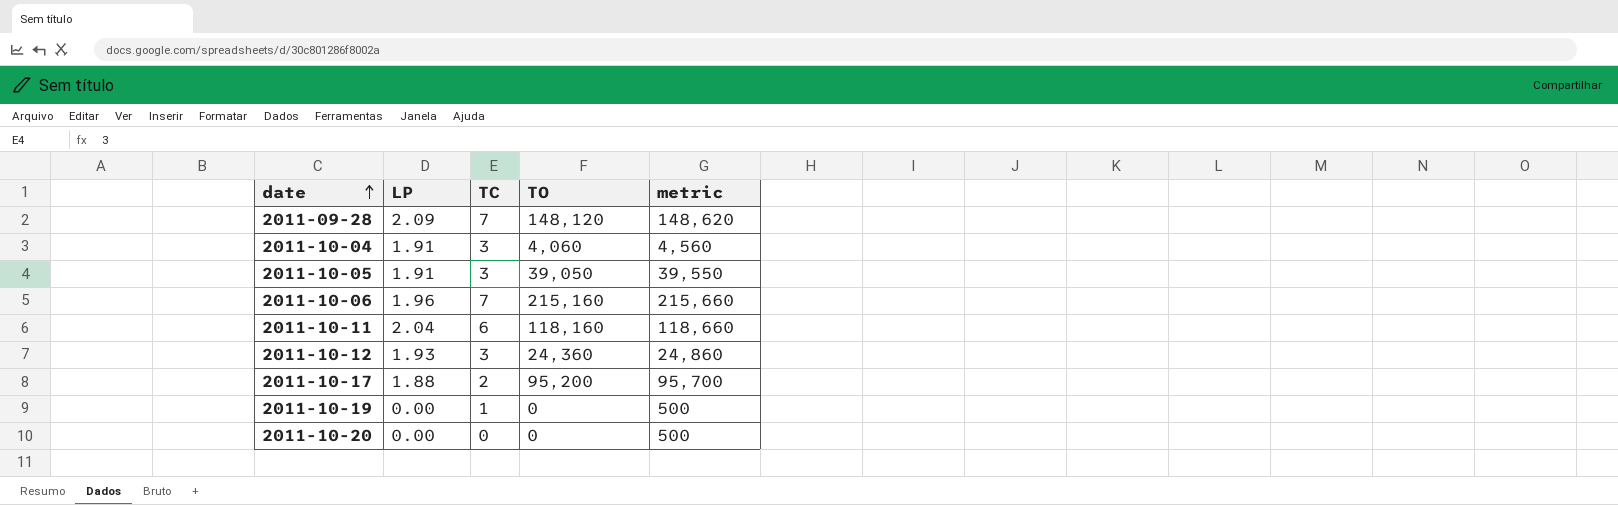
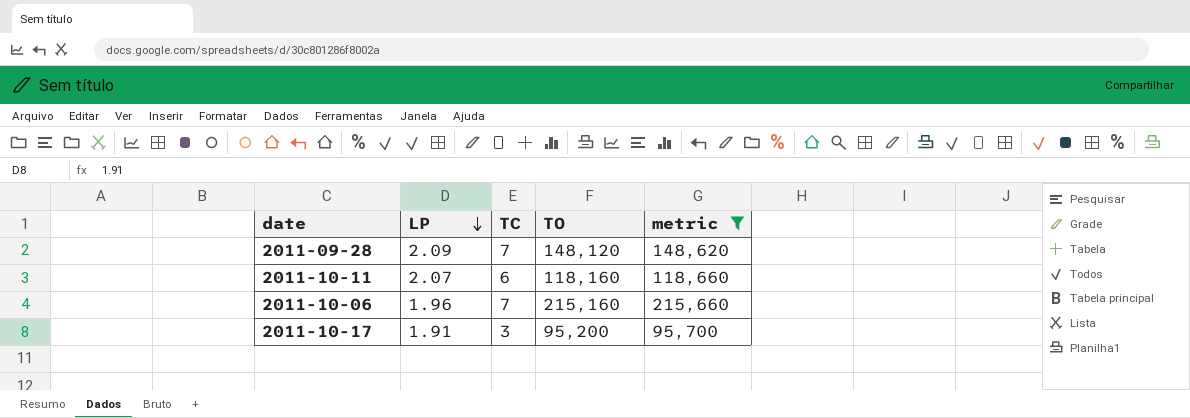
filter: none -> metric >= 95,700
row order: date ascending -> LP descending
2011-10-11 | LP: 2.04 -> 2.07
2011-10-17 | LP: 1.88 -> 1.91
2011-10-17 | TC: 2 -> 3

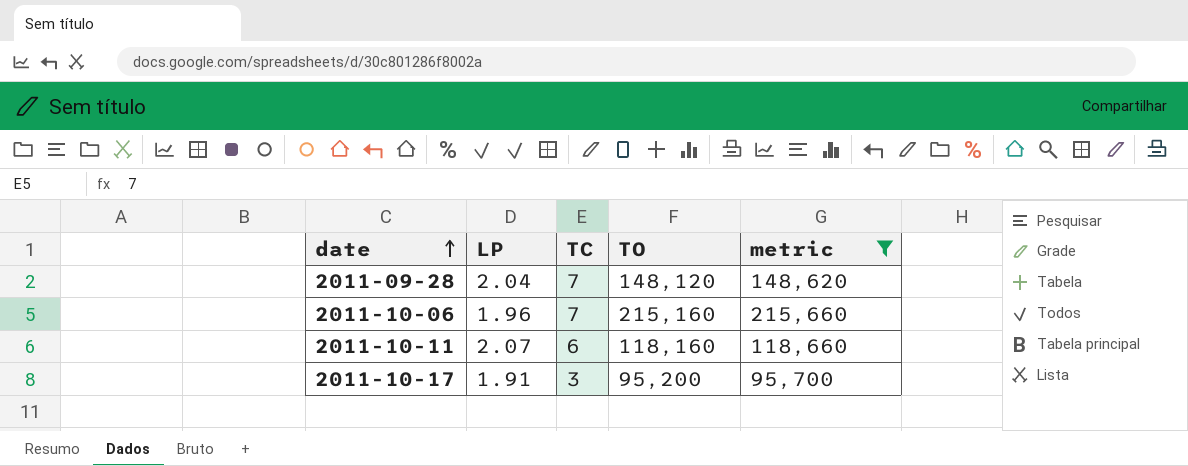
row order: LP descending -> date ascending
2011-09-28 | LP: 2.09 -> 2.04

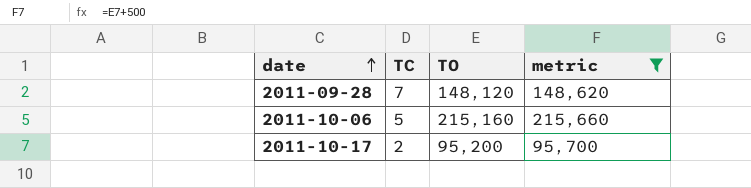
column LP | position: 2 -> none
row 2011-10-11: 2.07 | 6 | 118,160 | 118,660 -> none
2011-10-06 | TC: 7 -> 5
2011-10-17 | TC: 3 -> 2

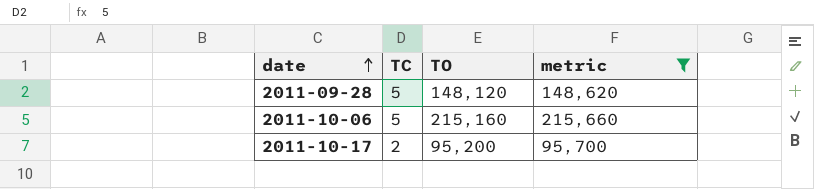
2011-09-28 | TC: 7 -> 5

